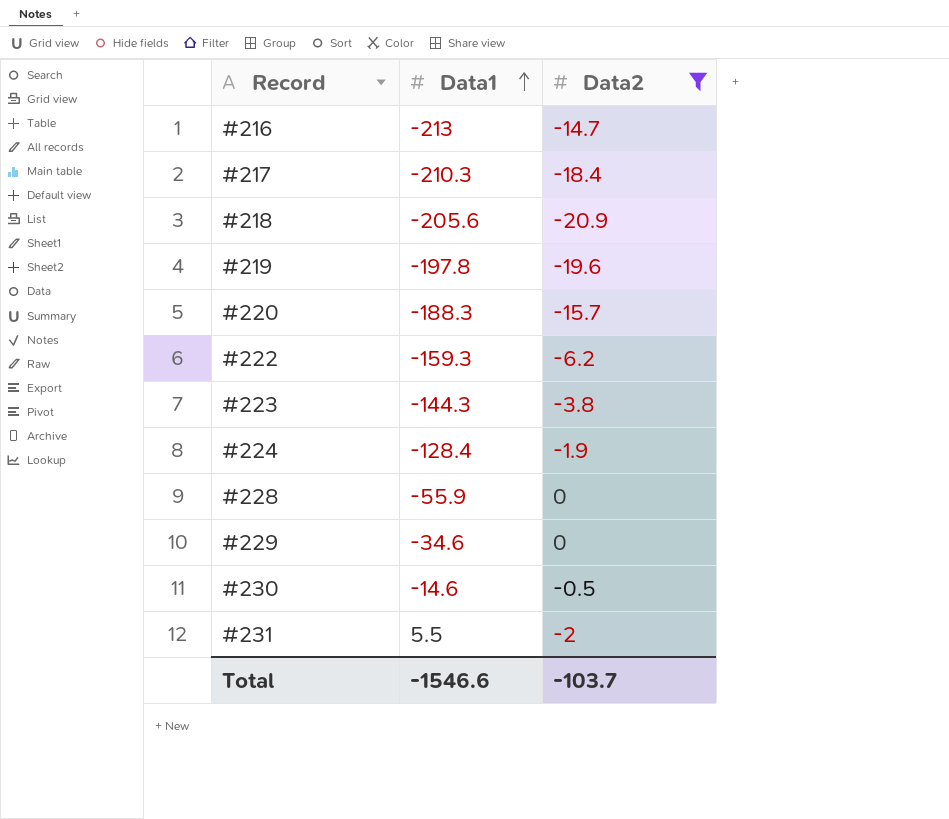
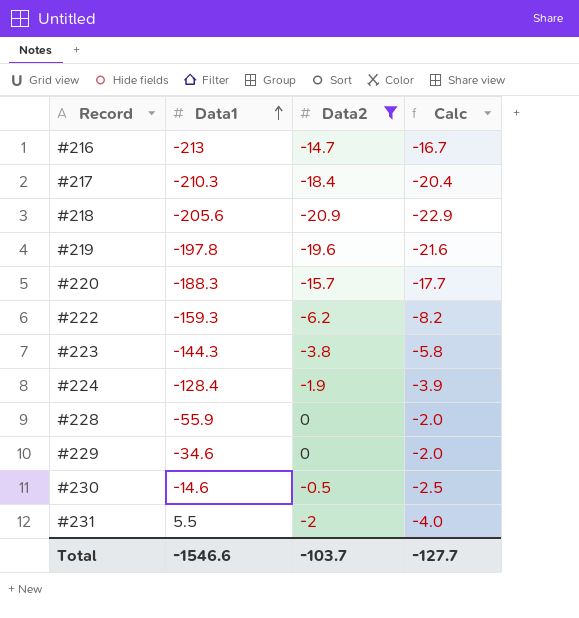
column Calc | formula: none -> [Data2] - 2

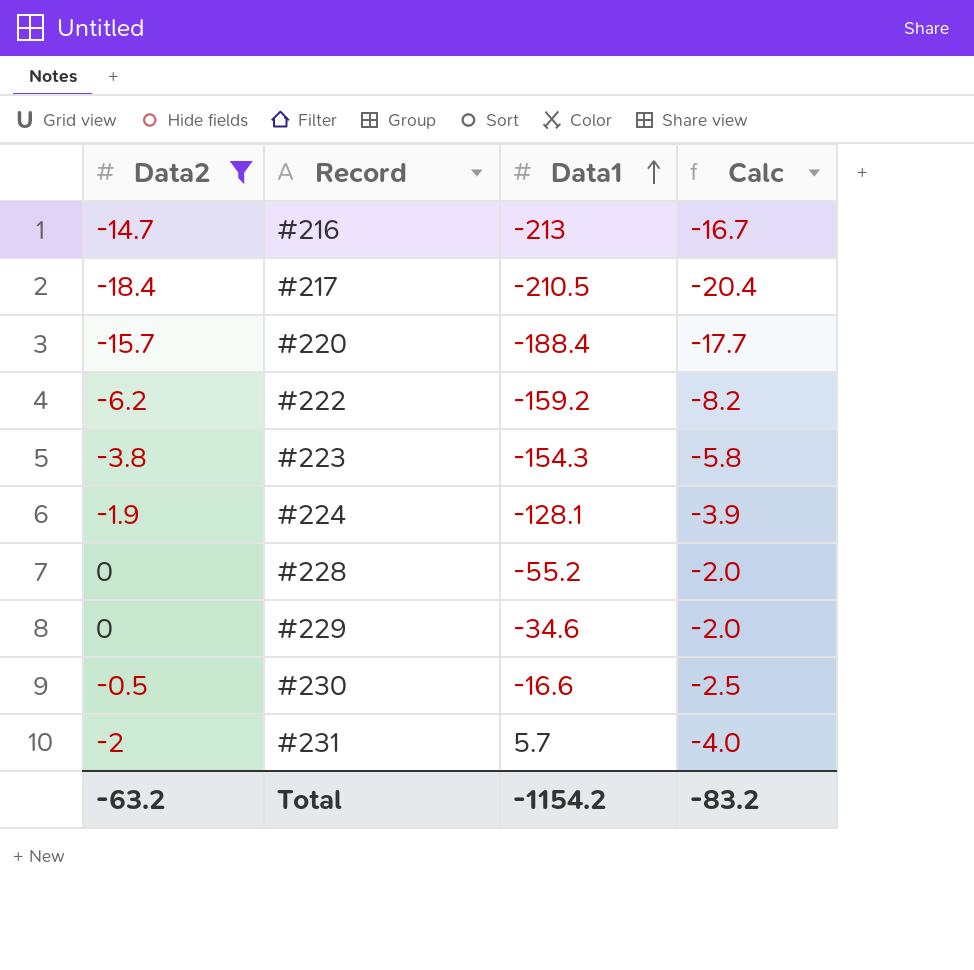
column Data2 | position: 3 -> 1
row #218: -205.6 | -20.9 | -22.9 -> none
row #219: -197.8 | -19.6 | -21.6 -> none
#217 | Data1: -210.3 -> -210.5
#220 | Data1: -188.3 -> -188.4
#222 | Data1: -159.3 -> -159.2
#223 | Data1: -144.3 -> -154.3
#224 | Data1: -128.4 -> -128.1
#228 | Data1: -55.9 -> -55.2
#230 | Data1: -14.6 -> -16.6
#231 | Data1: 5.5 -> 5.7
Total | Data2: -103.7 -> -63.2
Total | Data1: -1546.6 -> -1154.2
Total | Calc: -127.7 -> -83.2

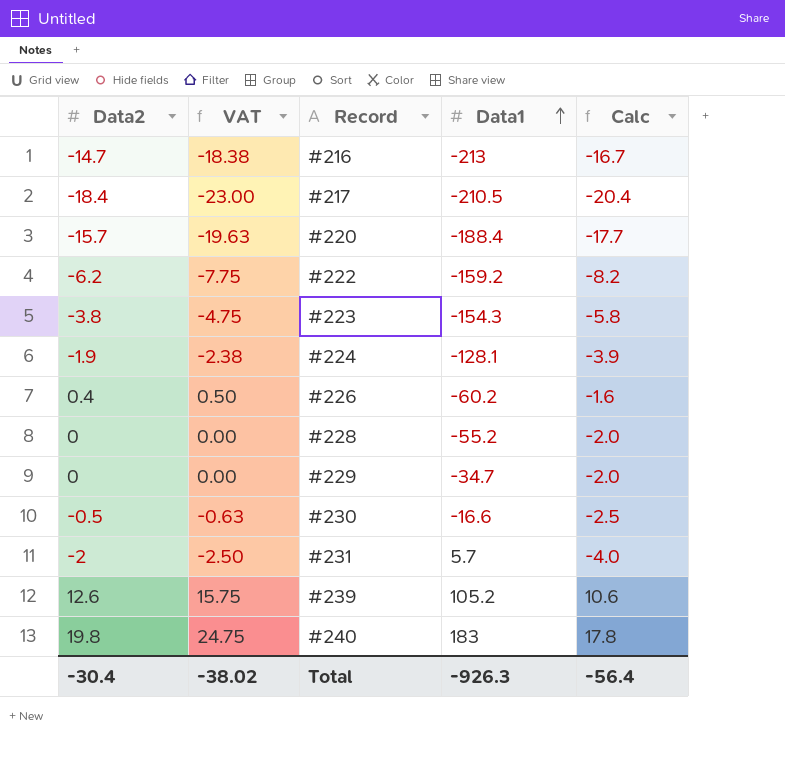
filter: Data2 <= 0 -> none
column VAT | formula: none -> [Data2] * 1.25
#229 | Data1: -34.6 -> -34.7
Total | Data2: -63.2 -> -30.4
Total | Data1: -1154.2 -> -926.3
Total | Calc: -83.2 -> -56.4

